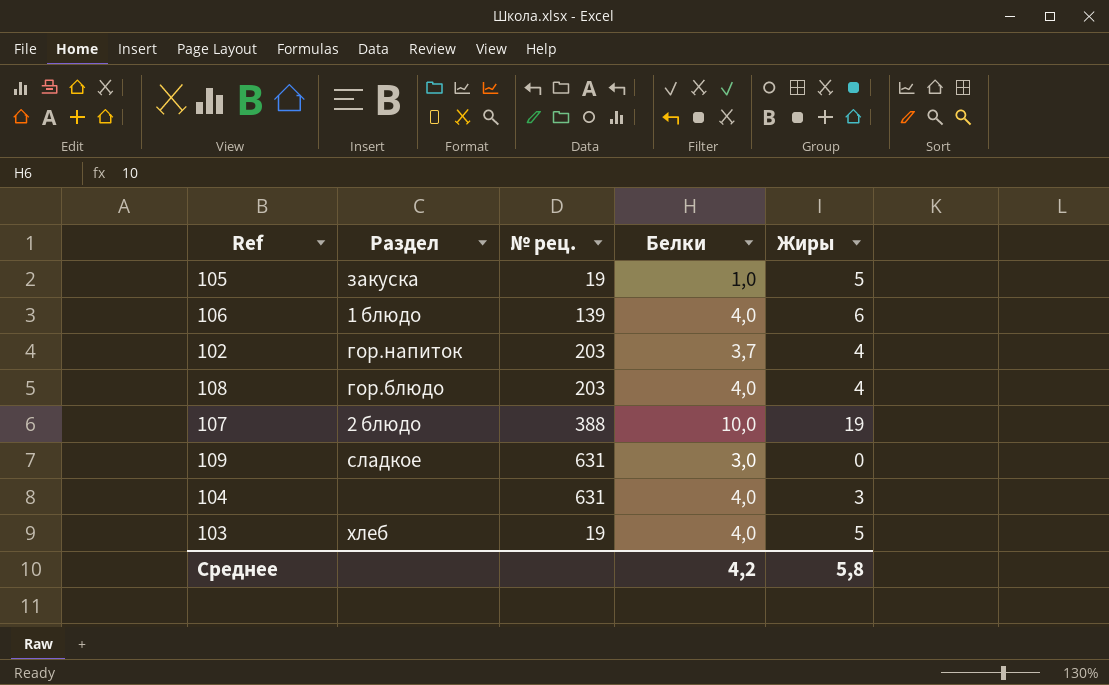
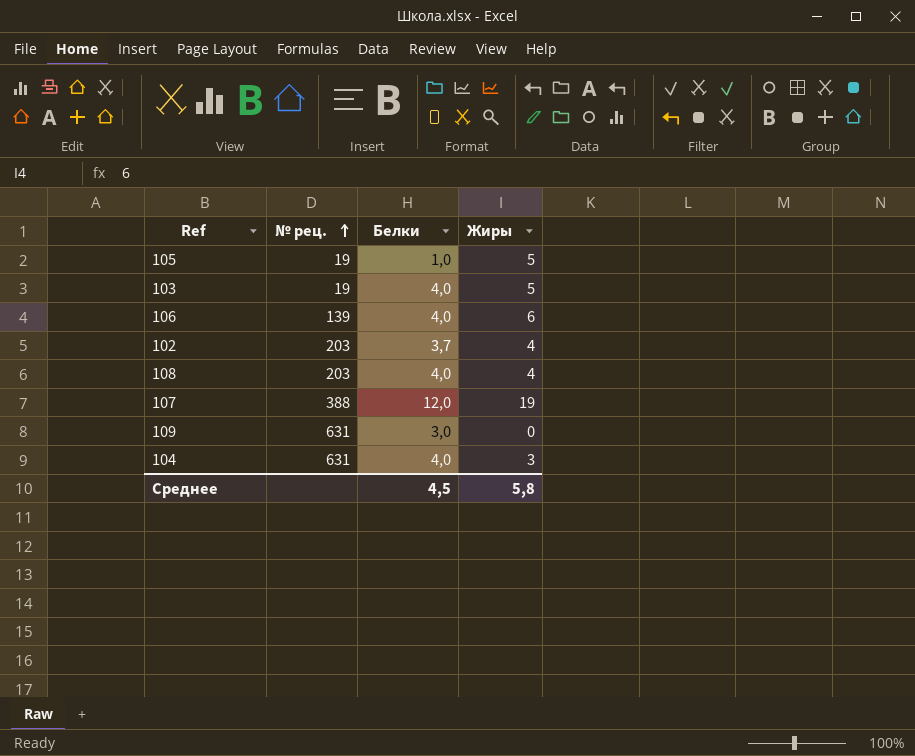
row order: none -> № рец. ascending
column Раздел | position: 2 -> none
107 | Белки: 10,0 -> 12,0
Среднее | Белки: 4,2 -> 4,5

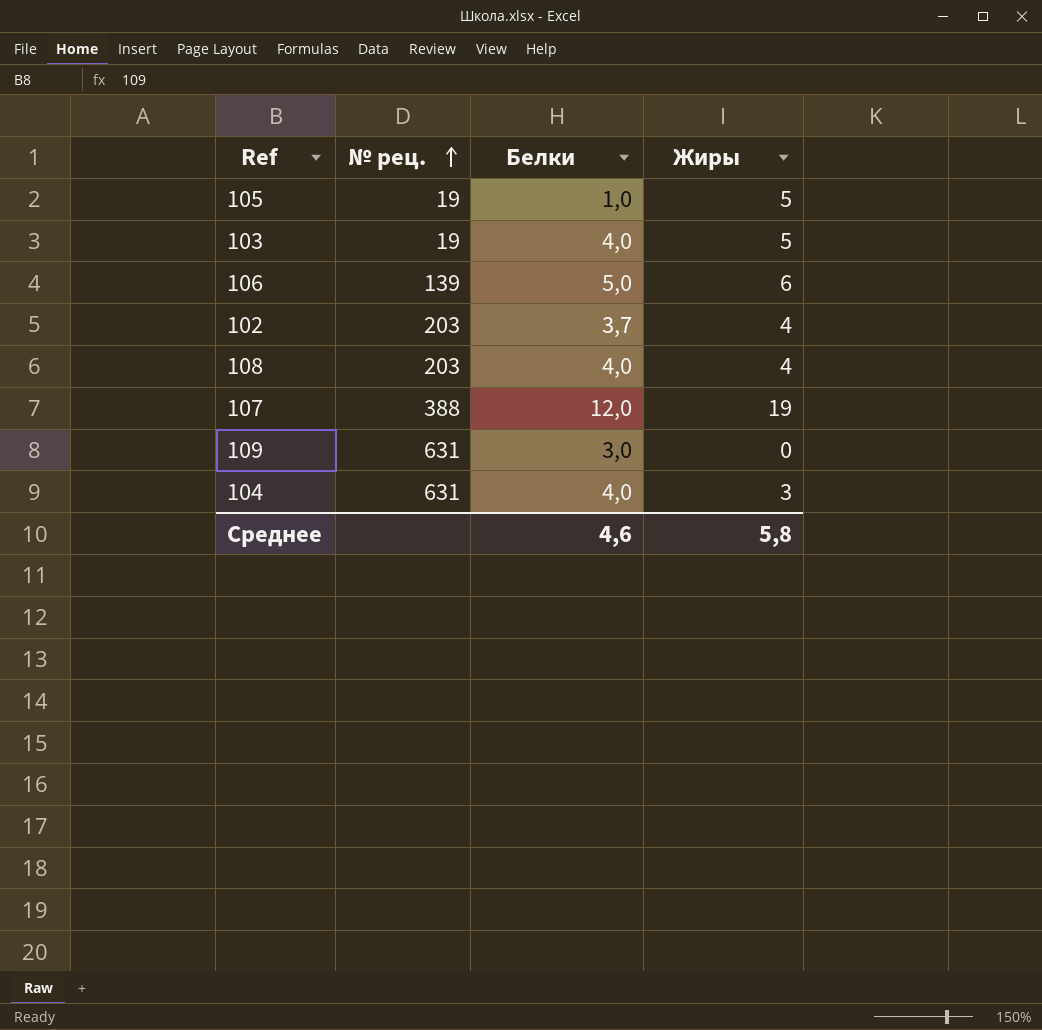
106 | Белки: 4,0 -> 5,0
Среднее | Белки: 4,5 -> 4,6

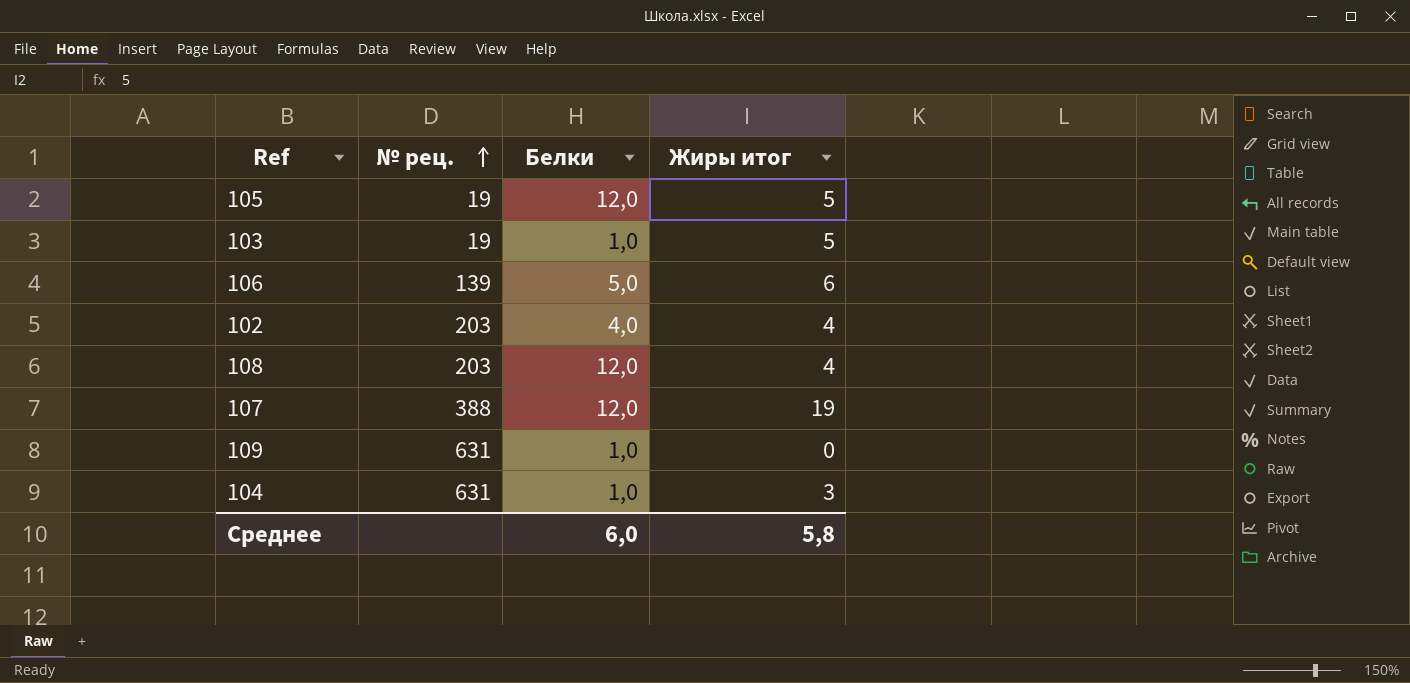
column name: Жиры -> Жиры итог
105 | Белки: 1,0 -> 12,0
103 | Белки: 4,0 -> 1,0
102 | Белки: 3,7 -> 4,0
108 | Белки: 4,0 -> 12,0
109 | Белки: 3,0 -> 1,0
104 | Белки: 4,0 -> 1,0
Среднее | Белки: 4,6 -> 6,0

